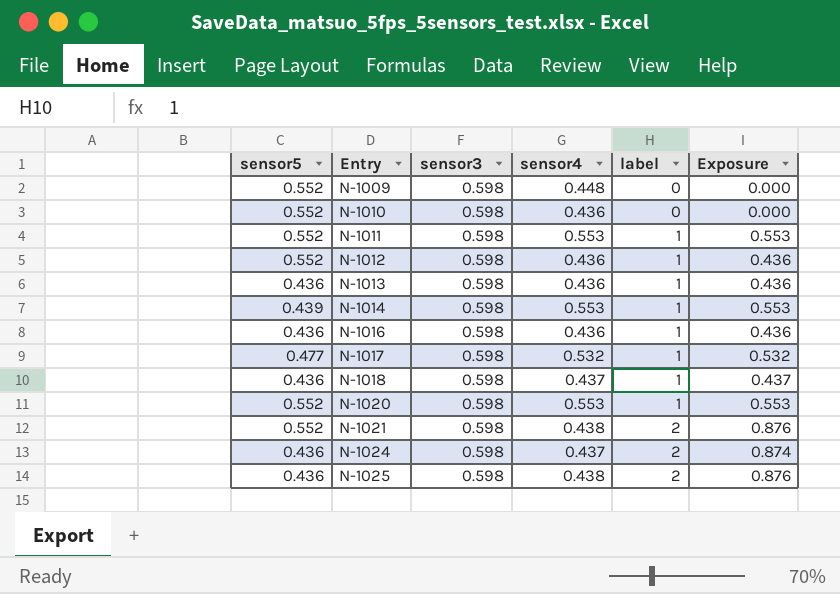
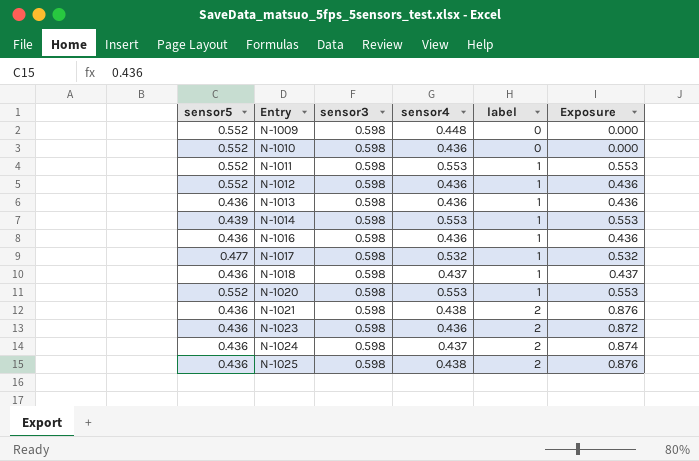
N-1021 | sensor5: 0.552 -> 0.436
row N-1023: none -> 0.436 | 0.598 | 0.436 | 2 | 0.872

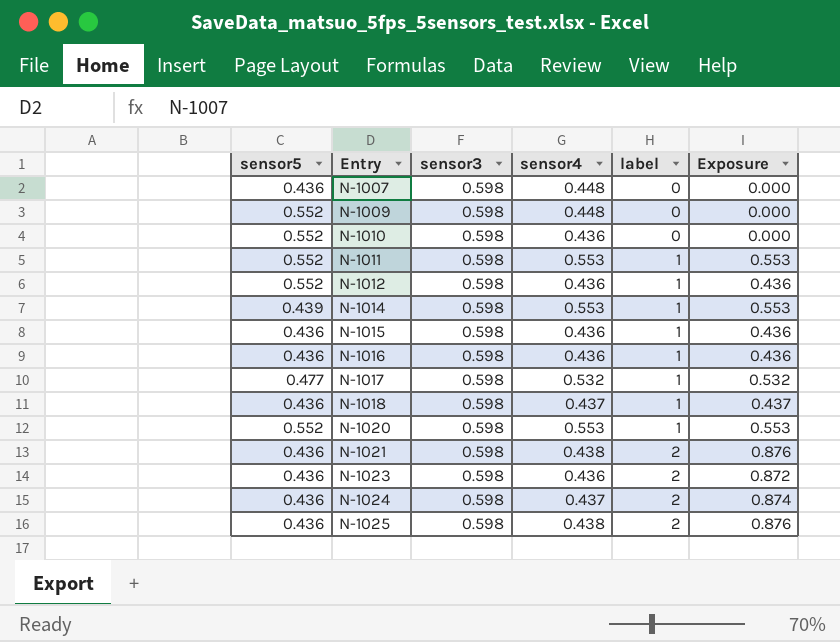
row N-1013: 0.436 | 0.598 | 0.436 | 1 | 0.436 -> none
row N-1007: none -> 0.436 | 0.598 | 0.448 | 0 | 0.000
row N-1015: none -> 0.436 | 0.598 | 0.436 | 1 | 0.436

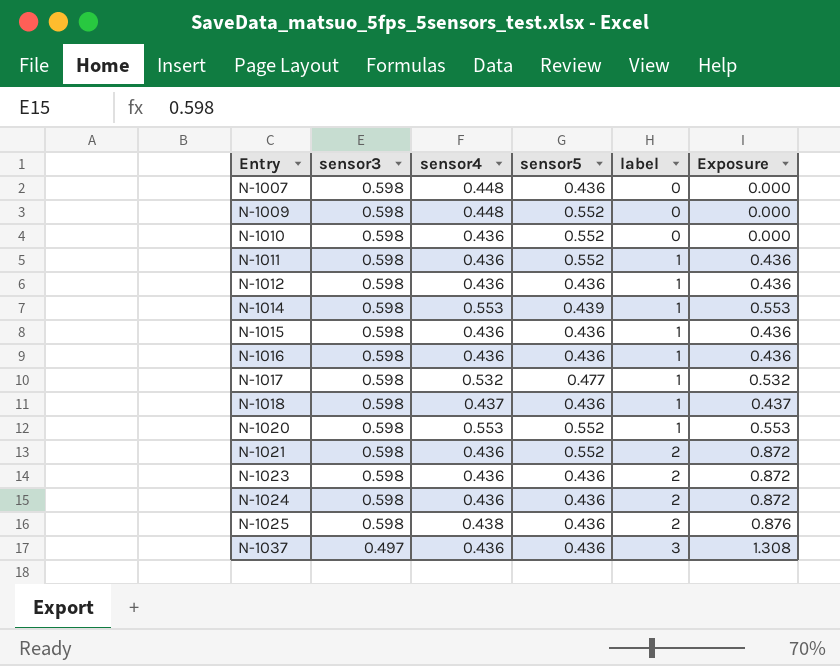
column sensor5 | position: 1 -> 4
N-1011 | sensor4: 0.553 -> 0.436
N-1011 | Exposure: 0.553 -> 0.436
N-1012 | sensor5: 0.552 -> 0.436
N-1021 | sensor4: 0.438 -> 0.436
N-1021 | sensor5: 0.436 -> 0.552
N-1021 | Exposure: 0.876 -> 0.872
N-1024 | sensor4: 0.437 -> 0.436
N-1024 | Exposure: 0.874 -> 0.872
row N-1037: none -> 0.497 | 0.436 | 0.436 | 3 | 1.308

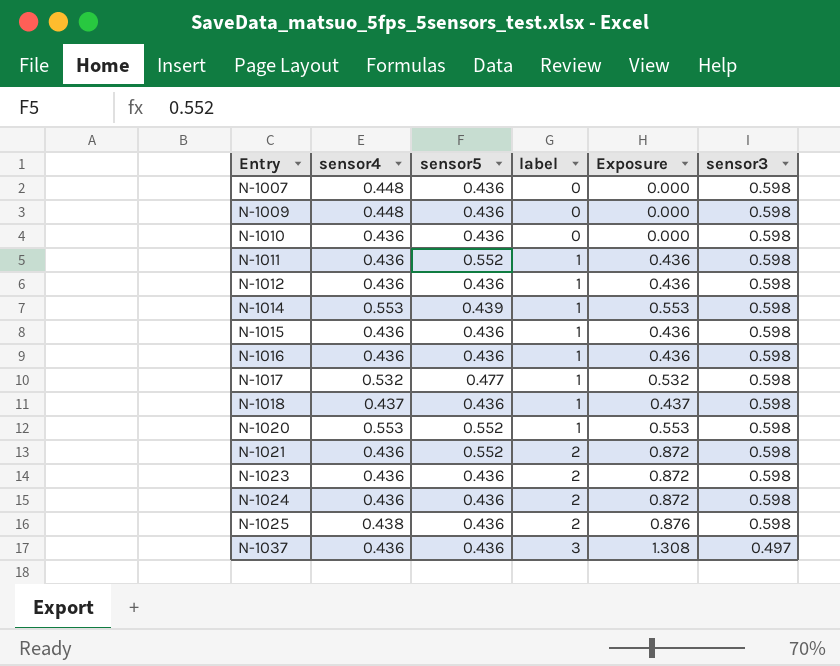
column sensor3 | position: 2 -> 6
N-1009 | sensor5: 0.552 -> 0.436
N-1010 | sensor5: 0.552 -> 0.436

